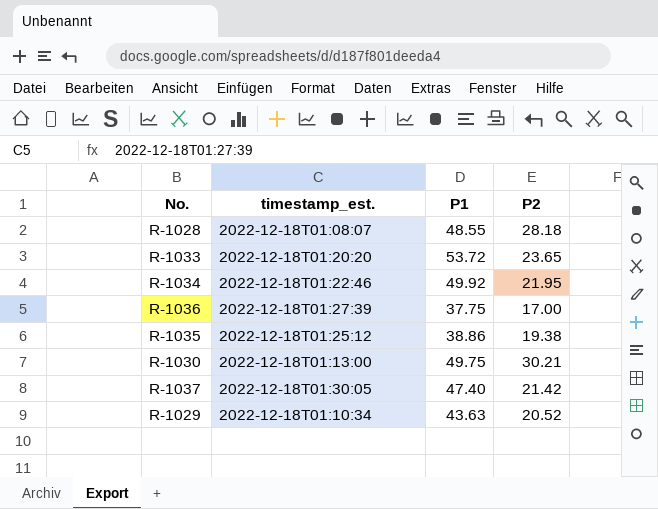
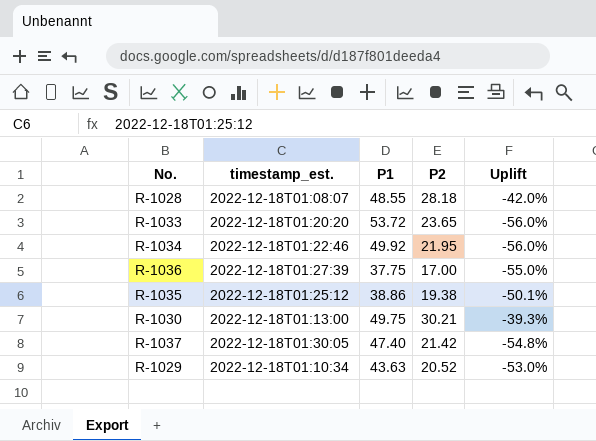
column Uplift | formula: none -> ([P2] - [P1]) / [P1]

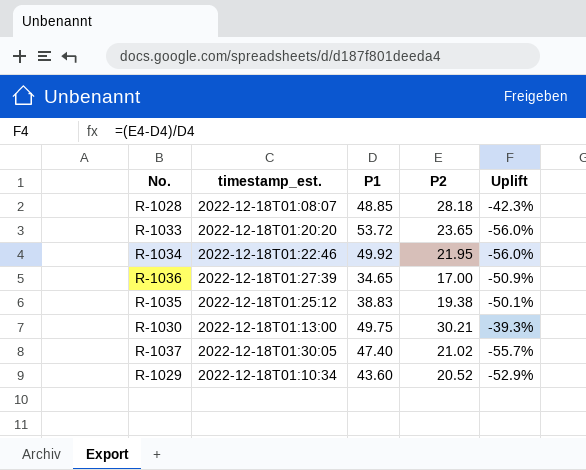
R-1028 | P1: 48.55 -> 48.85
R-1028 | Uplift: -42.0% -> -42.3%
R-1036 | P1: 37.75 -> 34.65
R-1036 | Uplift: -55.0% -> -50.9%
R-1035 | P1: 38.86 -> 38.83
R-1037 | P2: 21.42 -> 21.02
R-1037 | Uplift: -54.8% -> -55.7%
R-1029 | P1: 43.63 -> 43.60
R-1029 | Uplift: -53.0% -> -52.9%

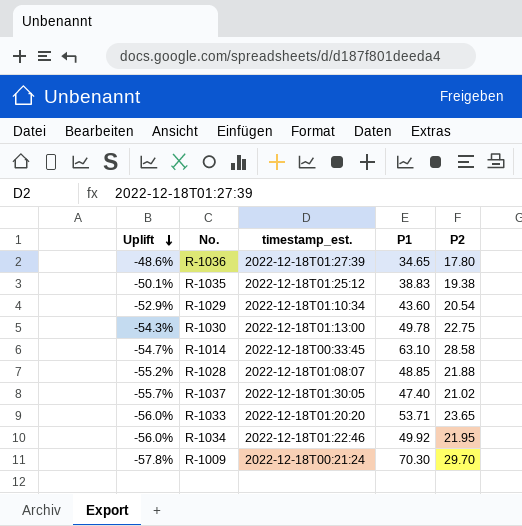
row order: none -> Uplift descending
column Uplift | position: 5 -> 1
R-1036 | Uplift: -50.9% -> -48.6%
R-1036 | P2: 17.00 -> 17.80
R-1029 | P2: 20.52 -> 20.54
R-1030 | Uplift: -39.3% -> -54.3%
R-1030 | P1: 49.75 -> 49.78
R-1030 | P2: 30.21 -> 22.75
row R-1014: none -> -54.7% | 2022-12-18T00:33:45 | 63.10 | 28.58
R-1028 | Uplift: -42.3% -> -55.2%
R-1028 | P2: 28.18 -> 21.88
R-1033 | P1: 53.72 -> 53.71
row R-1009: none -> -57.8% | 2022-12-18T00:21:24 | 70.30 | 29.70

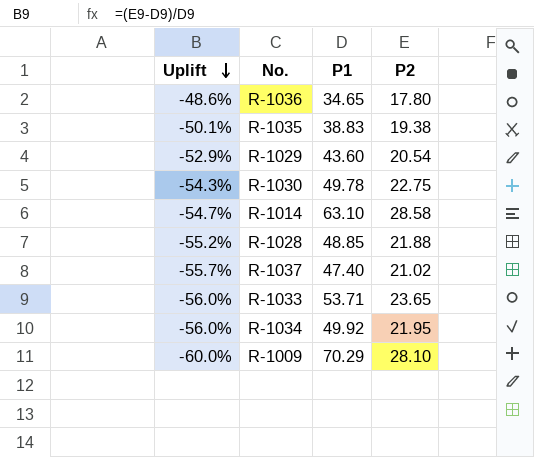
column timestamp_est. | position: 3 -> none
R-1009 | Uplift: -57.8% -> -60.0%
R-1009 | P1: 70.30 -> 70.29
R-1009 | P2: 29.70 -> 28.10

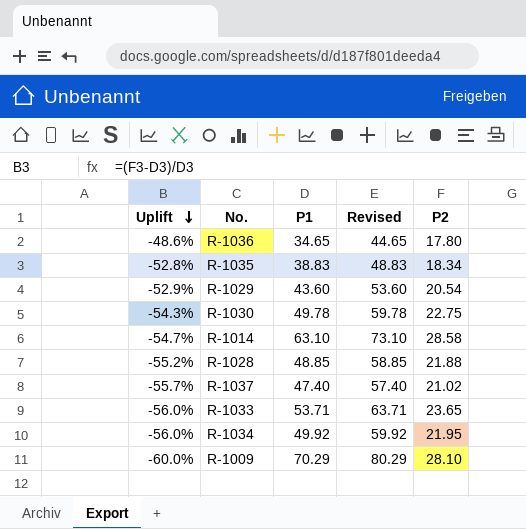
column Revised | formula: none -> [P1] + 10
R-1035 | Uplift: -50.1% -> -52.8%
R-1035 | P2: 19.38 -> 18.34

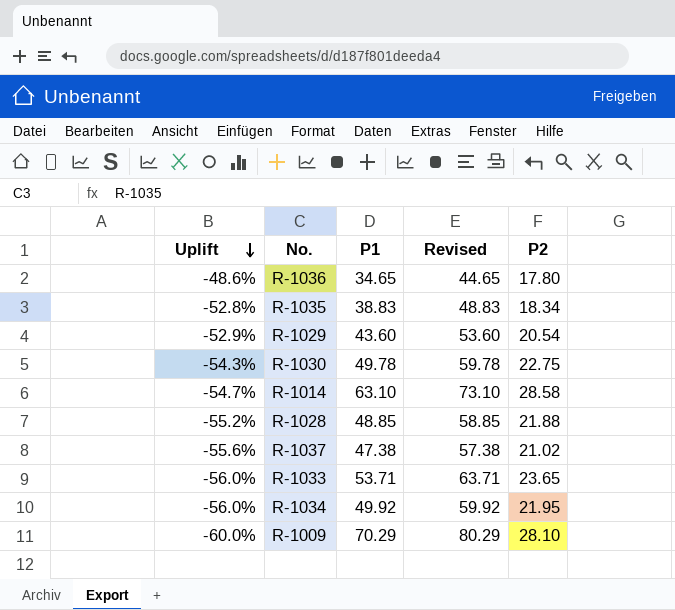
R-1037 | Uplift: -55.7% -> -55.6%
R-1037 | P1: 47.40 -> 47.38
R-1037 | Revised: 57.40 -> 57.38

